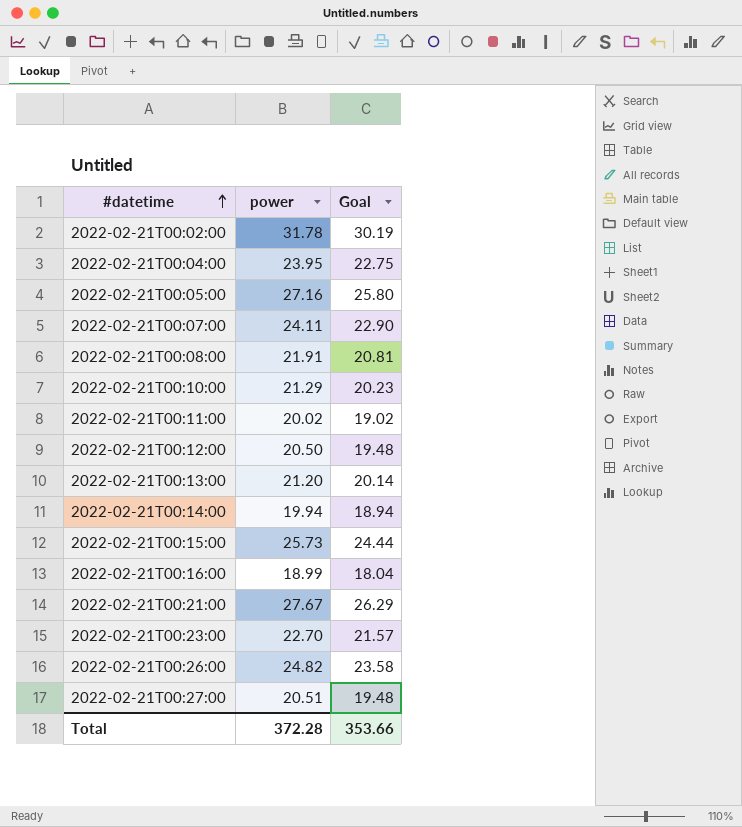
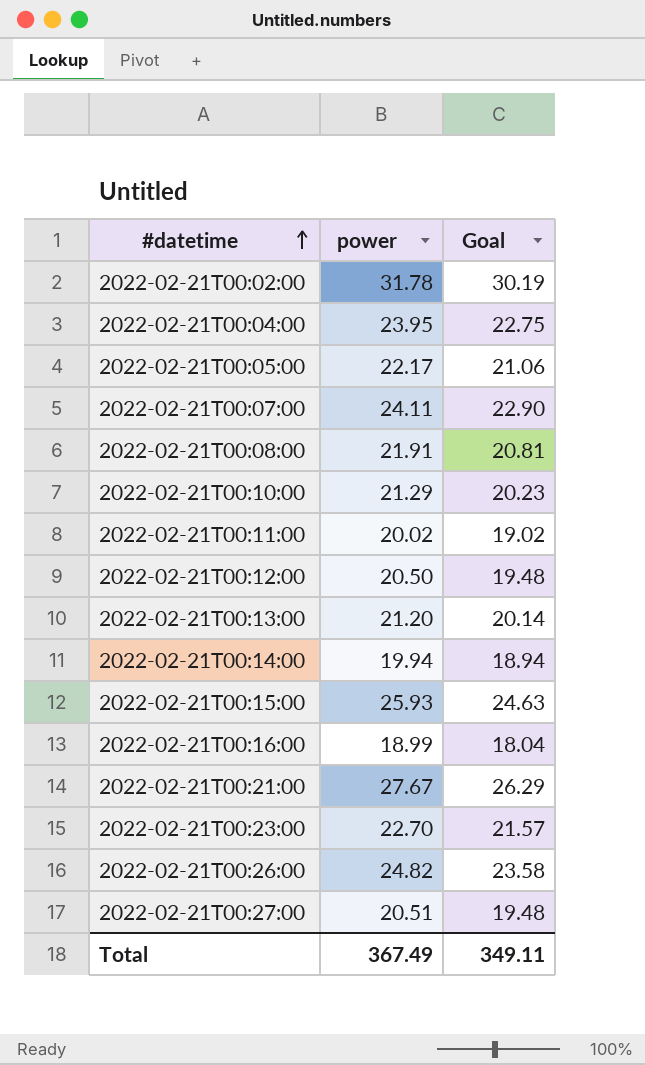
2022-02-21T00:05:00 | power: 27.16 -> 22.17
2022-02-21T00:05:00 | Goal: 25.80 -> 21.06
2022-02-21T00:15:00 | power: 25.73 -> 25.93
2022-02-21T00:15:00 | Goal: 24.44 -> 24.63
Total | power: 372.28 -> 367.49
Total | Goal: 353.66 -> 349.11

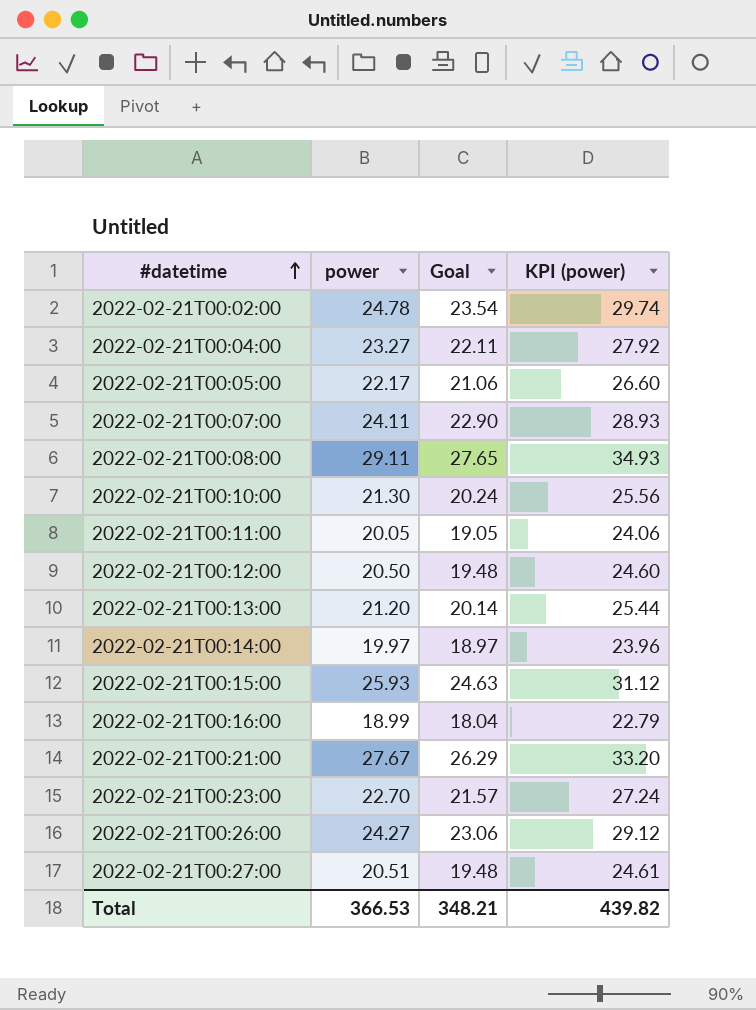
column KPI (power) | formula: none -> [power] * 1.2
2022-02-21T00:02:00 | power: 31.78 -> 24.78
2022-02-21T00:02:00 | Goal: 30.19 -> 23.54
2022-02-21T00:04:00 | power: 23.95 -> 23.27
2022-02-21T00:04:00 | Goal: 22.75 -> 22.11
2022-02-21T00:08:00 | power: 21.91 -> 29.11
2022-02-21T00:08:00 | Goal: 20.81 -> 27.65
2022-02-21T00:10:00 | power: 21.29 -> 21.30
2022-02-21T00:10:00 | Goal: 20.23 -> 20.24
2022-02-21T00:11:00 | power: 20.02 -> 20.05
2022-02-21T00:11:00 | Goal: 19.02 -> 19.05
2022-02-21T00:14:00 | power: 19.94 -> 19.97
2022-02-21T00:14:00 | Goal: 18.94 -> 18.97
2022-02-21T00:26:00 | power: 24.82 -> 24.27
2022-02-21T00:26:00 | Goal: 23.58 -> 23.06
Total | power: 367.49 -> 366.53
Total | Goal: 349.11 -> 348.21

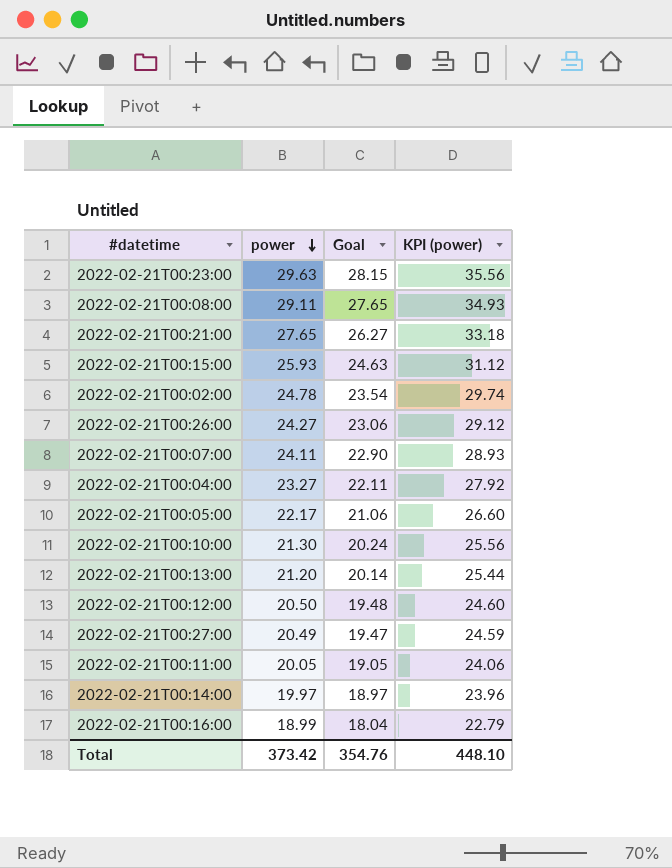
row order: #datetime ascending -> power descending
2022-02-21T00:23:00 | power: 22.70 -> 29.63
2022-02-21T00:23:00 | Goal: 21.57 -> 28.15
2022-02-21T00:23:00 | KPI (power): 27.24 -> 35.56
2022-02-21T00:21:00 | power: 27.67 -> 27.65
2022-02-21T00:21:00 | Goal: 26.29 -> 26.27
2022-02-21T00:21:00 | KPI (power): 33.20 -> 33.18
2022-02-21T00:27:00 | power: 20.51 -> 20.49
2022-02-21T00:27:00 | Goal: 19.48 -> 19.47
2022-02-21T00:27:00 | KPI (power): 24.61 -> 24.59
Total | power: 366.53 -> 373.42
Total | Goal: 348.21 -> 354.76
Total | KPI (power): 439.82 -> 448.10

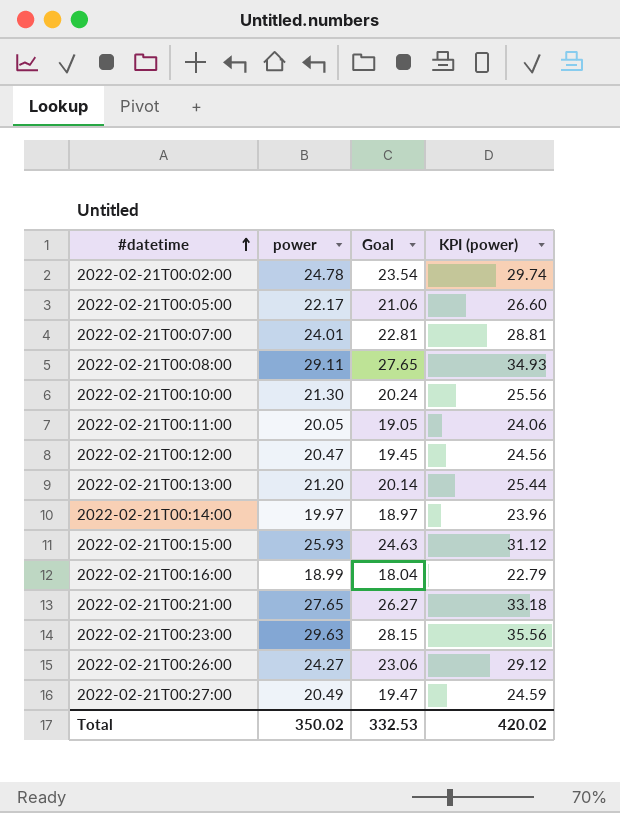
row order: power descending -> #datetime ascending
row 2022-02-21T00:04:00: 23.27 | 22.11 | 27.92 -> none
2022-02-21T00:07:00 | power: 24.11 -> 24.01
2022-02-21T00:07:00 | Goal: 22.90 -> 22.81
2022-02-21T00:07:00 | KPI (power): 28.93 -> 28.81
2022-02-21T00:12:00 | power: 20.50 -> 20.47
2022-02-21T00:12:00 | Goal: 19.48 -> 19.45
2022-02-21T00:12:00 | KPI (power): 24.60 -> 24.56
Total | power: 373.42 -> 350.02
Total | Goal: 354.76 -> 332.53
Total | KPI (power): 448.10 -> 420.02

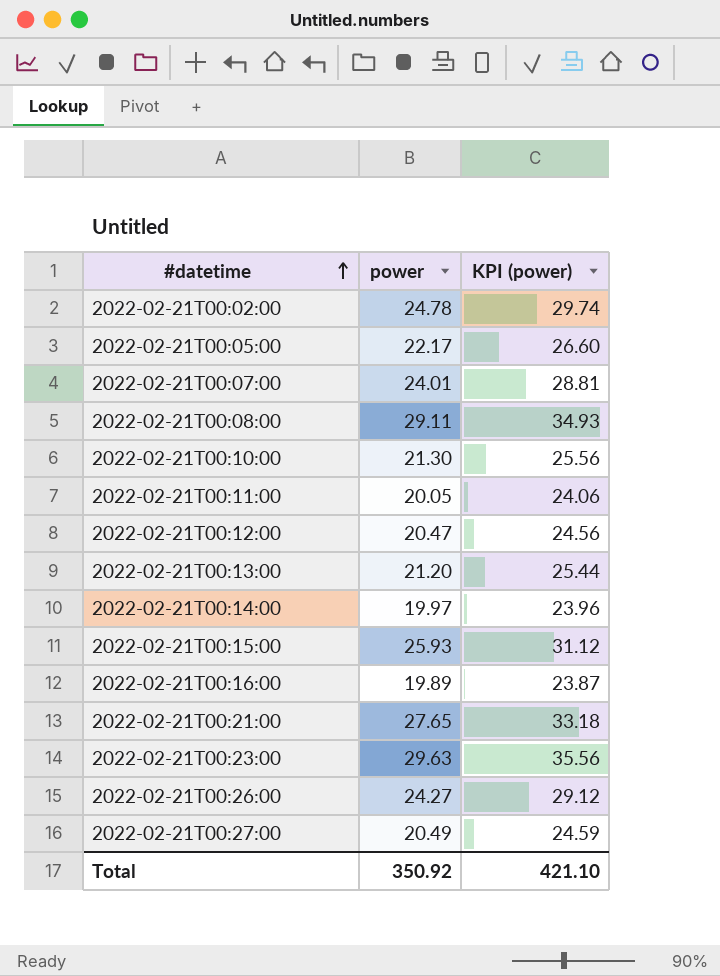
column Goal | formula: [power] * 0.95 -> none
2022-02-21T00:16:00 | power: 18.99 -> 19.89
2022-02-21T00:16:00 | KPI (power): 22.79 -> 23.87
Total | power: 350.02 -> 350.92
Total | KPI (power): 420.02 -> 421.10

